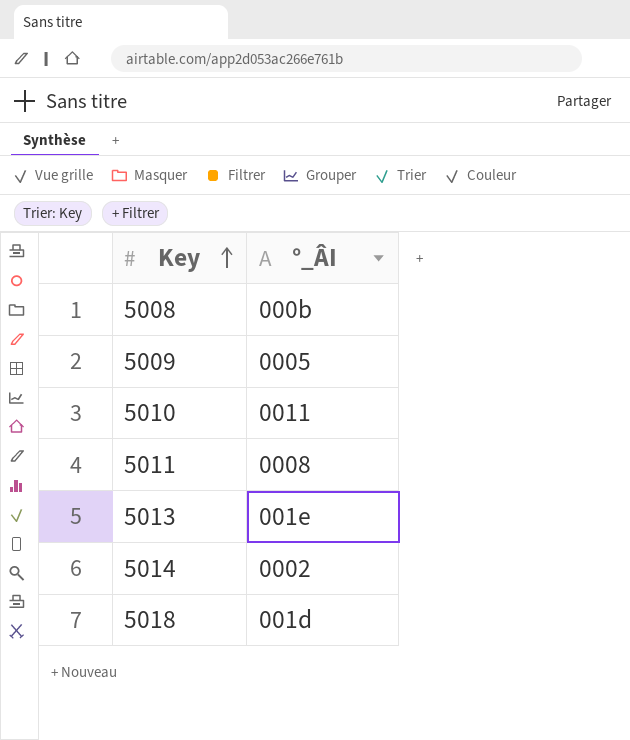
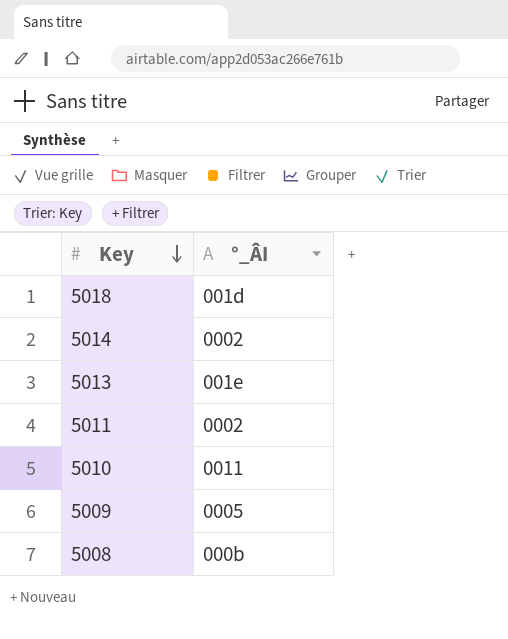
row order: Key ascending -> Key descending
5011 | °_ÂI: 0008 -> 0002

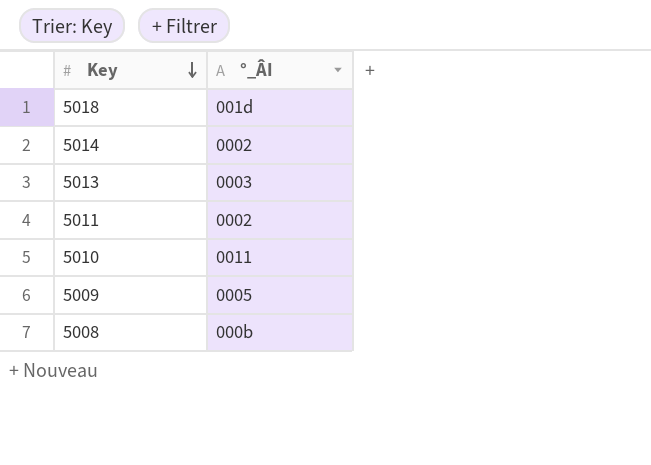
5013 | °_ÂI: 001e -> 0003

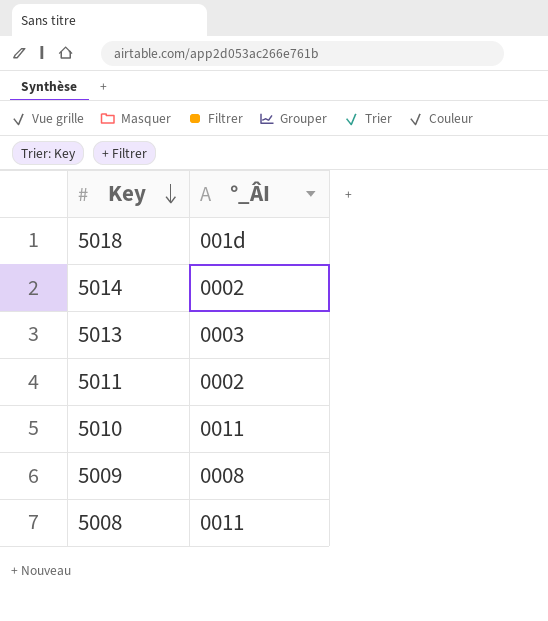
5009 | °_ÂI: 0005 -> 0008
5008 | °_ÂI: 000b -> 0011

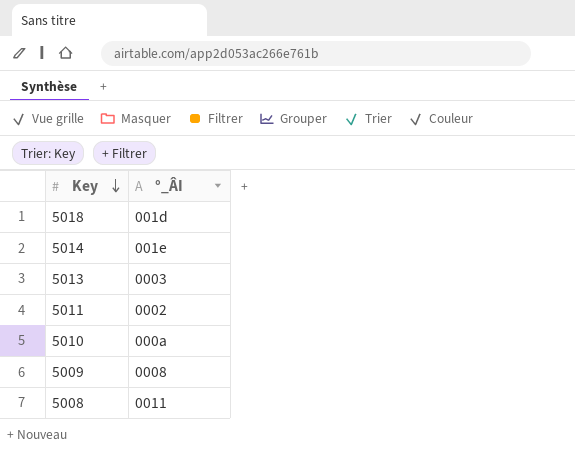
5014 | °_ÂI: 0002 -> 001e
5010 | °_ÂI: 0011 -> 000a

